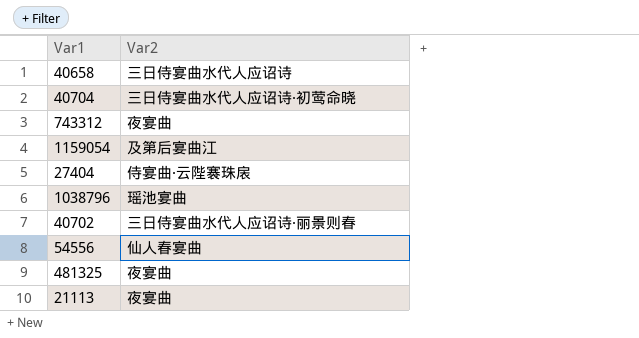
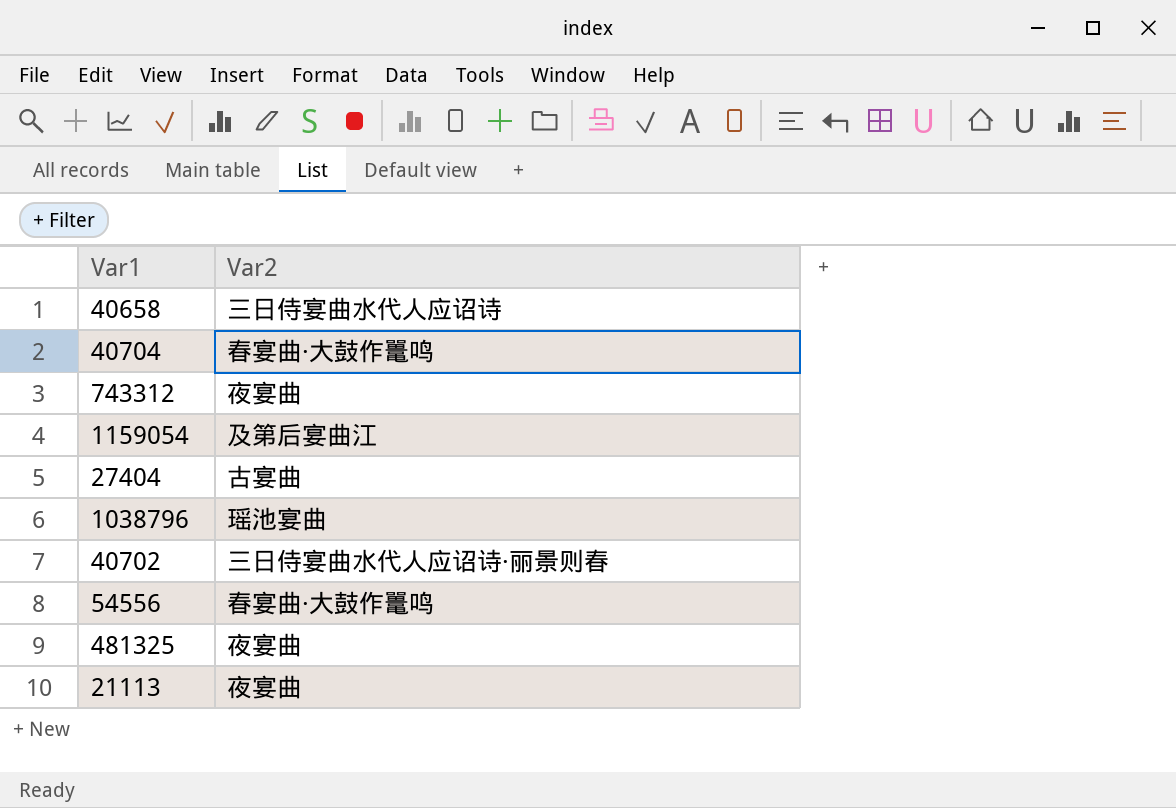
40704 | Var2: 三日侍宴曲水代人应诏诗·初莺命晓 -> 春宴曲·大鼓作鼍鸣
27404 | Var2: 侍宴曲·云陛褰珠扆 -> 古宴曲
54556 | Var2: 仙人春宴曲 -> 春宴曲·大鼓作鼍鸣

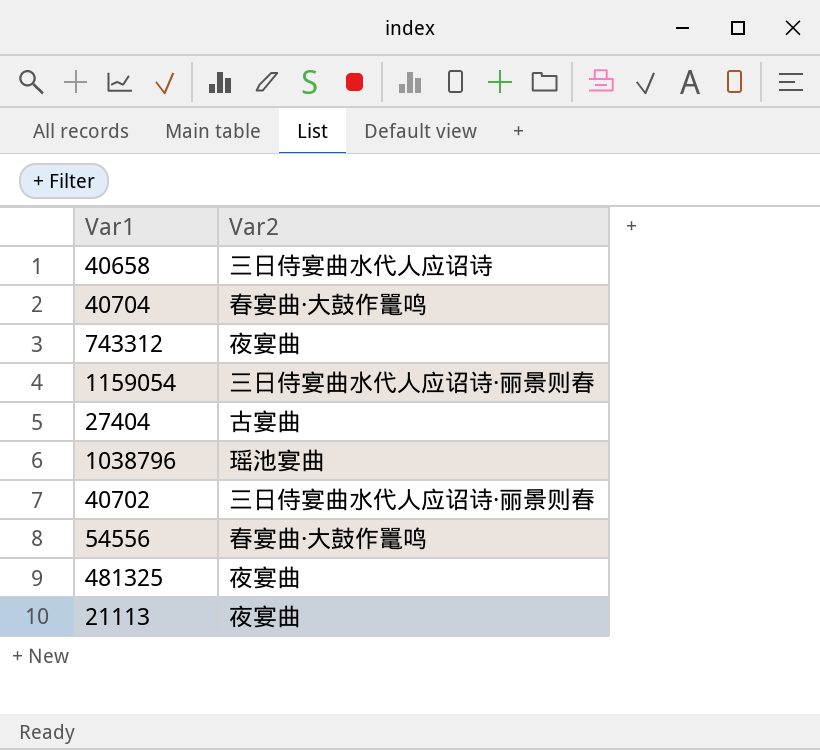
1159054 | Var2: 及第后宴曲江 -> 三日侍宴曲水代人应诏诗·丽景则春

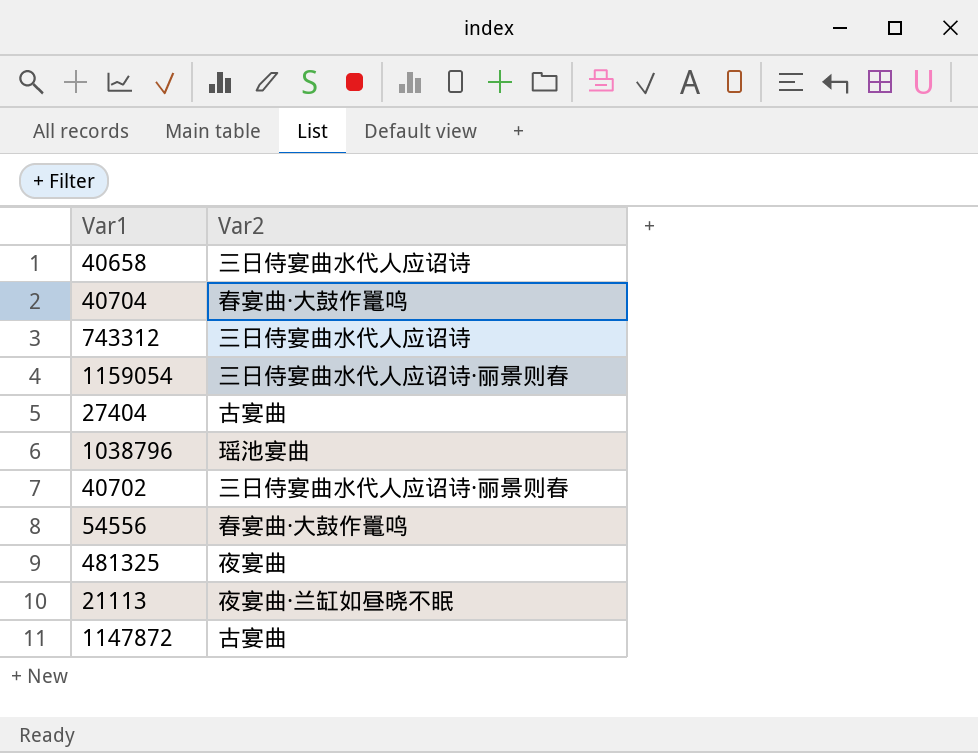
743312 | Var2: 夜宴曲 -> 三日侍宴曲水代人应诏诗
21113 | Var2: 夜宴曲 -> 夜宴曲·兰缸如昼晓不眠
row 1147872: none -> 古宴曲

